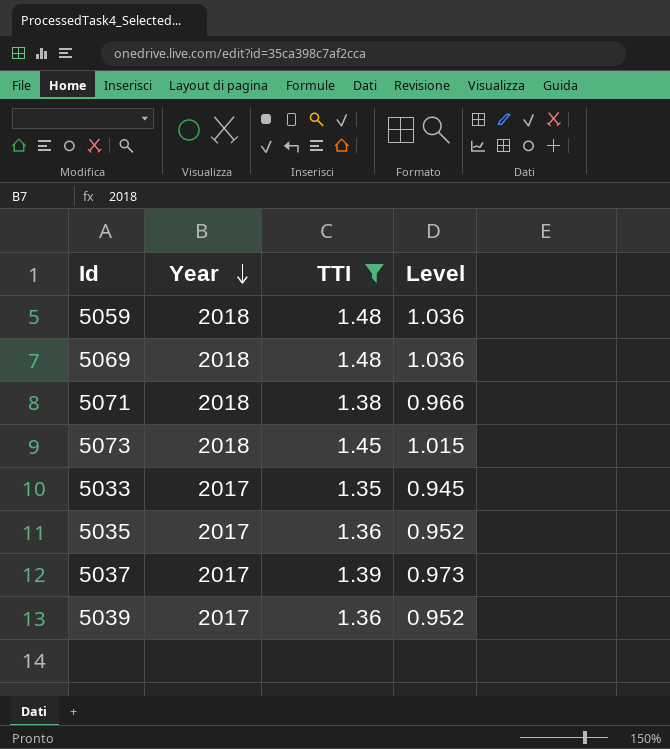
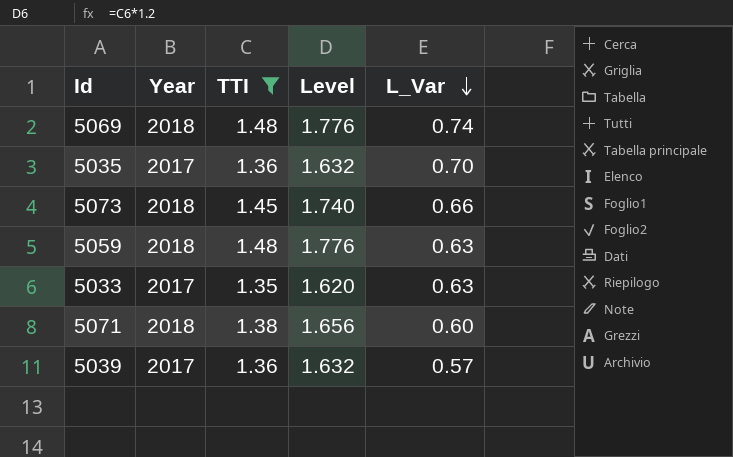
row order: Year descending -> L_Var descending
column Level | formula: [TTI] * 0.7 -> [TTI] * 1.2
column L_Var | position: none -> 5
row 5037: 2017 | 1.39 | 0.973 -> none

